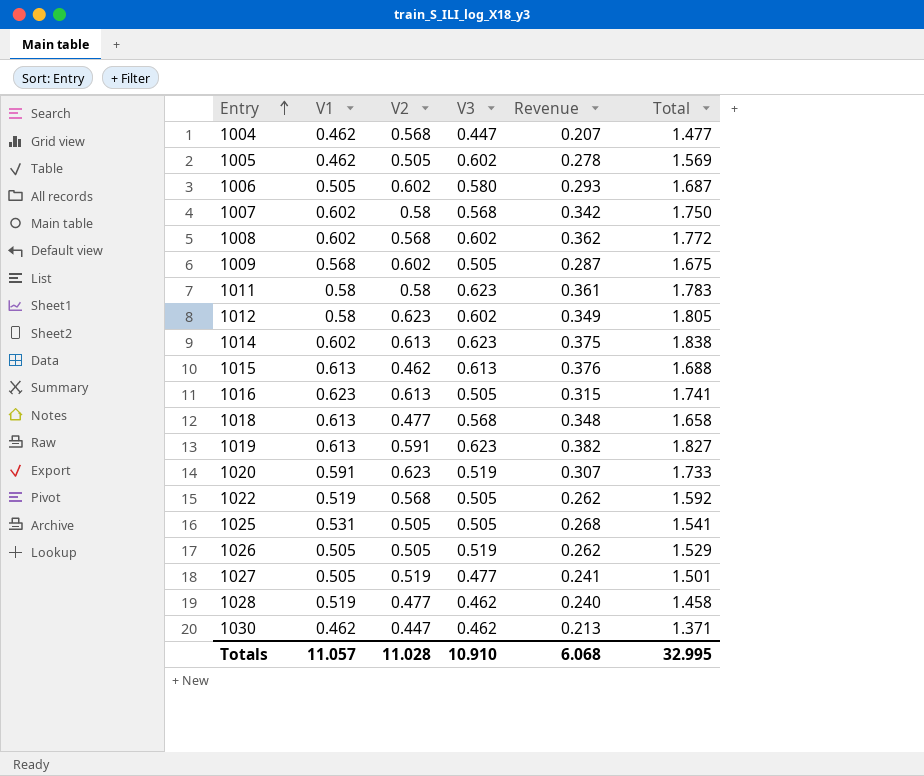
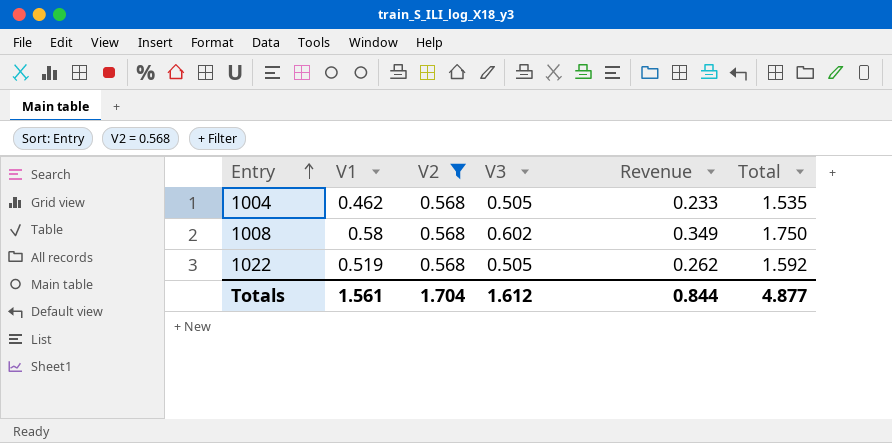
filter: none -> V2 = 0.568
1004 | V3: 0.447 -> 0.505
1004 | Revenue: 0.207 -> 0.233
1004 | Total: 1.477 -> 1.535
1008 | V1: 0.602 -> 0.58
1008 | Revenue: 0.362 -> 0.349
1008 | Total: 1.772 -> 1.750
Totals | V1: 11.057 -> 1.561
Totals | V2: 11.028 -> 1.704
Totals | V3: 10.910 -> 1.612
Totals | Revenue: 6.068 -> 0.844
Totals | Total: 32.995 -> 4.877

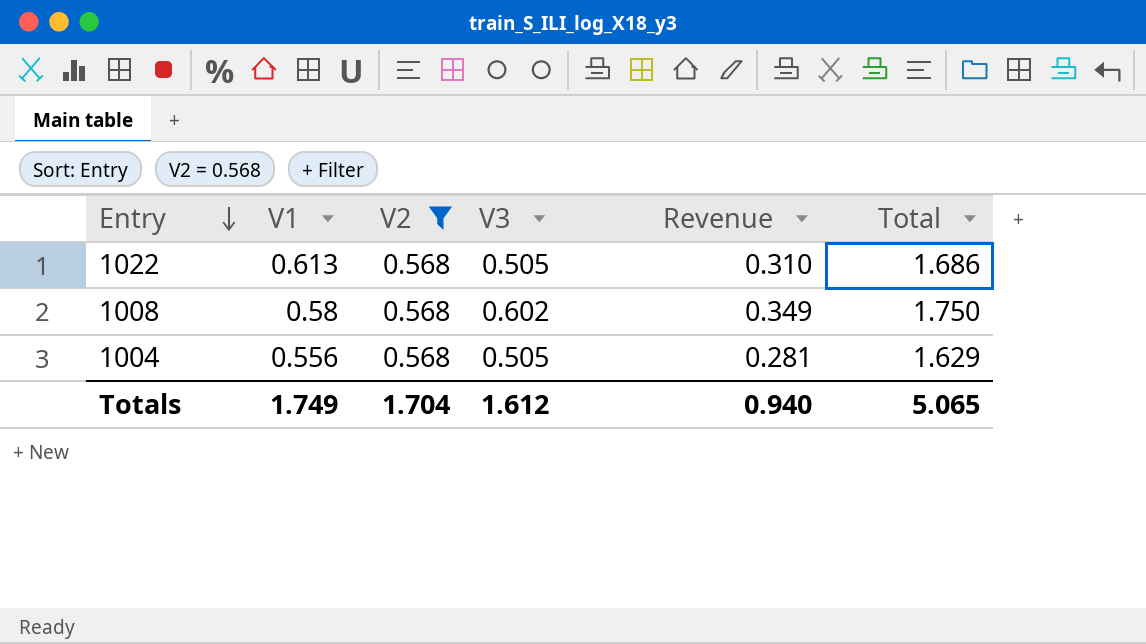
row order: Entry ascending -> Entry descending
1022 | V1: 0.519 -> 0.613
1022 | Revenue: 0.262 -> 0.310
1022 | Total: 1.592 -> 1.686
1004 | V1: 0.462 -> 0.556
1004 | Revenue: 0.233 -> 0.281
1004 | Total: 1.535 -> 1.629
Totals | V1: 1.561 -> 1.749
Totals | Revenue: 0.844 -> 0.940
Totals | Total: 4.877 -> 5.065

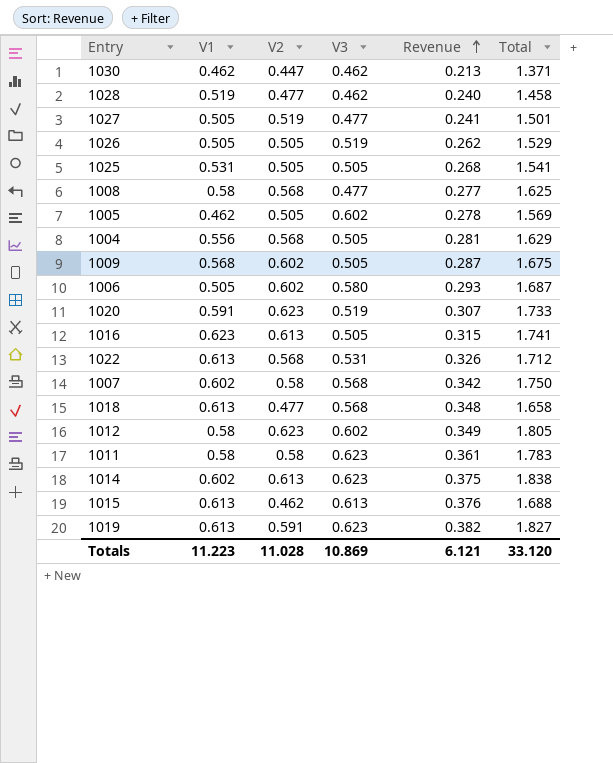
filter: V2 = 0.568 -> none
row order: Entry descending -> Revenue ascending
1008 | V3: 0.602 -> 0.477
1008 | Revenue: 0.349 -> 0.277
1008 | Total: 1.750 -> 1.625
1022 | V3: 0.505 -> 0.531
1022 | Revenue: 0.310 -> 0.326
1022 | Total: 1.686 -> 1.712
Totals | V1: 1.749 -> 11.223
Totals | V2: 1.704 -> 11.028
Totals | V3: 1.612 -> 10.869
Totals | Revenue: 0.940 -> 6.121
Totals | Total: 5.065 -> 33.120

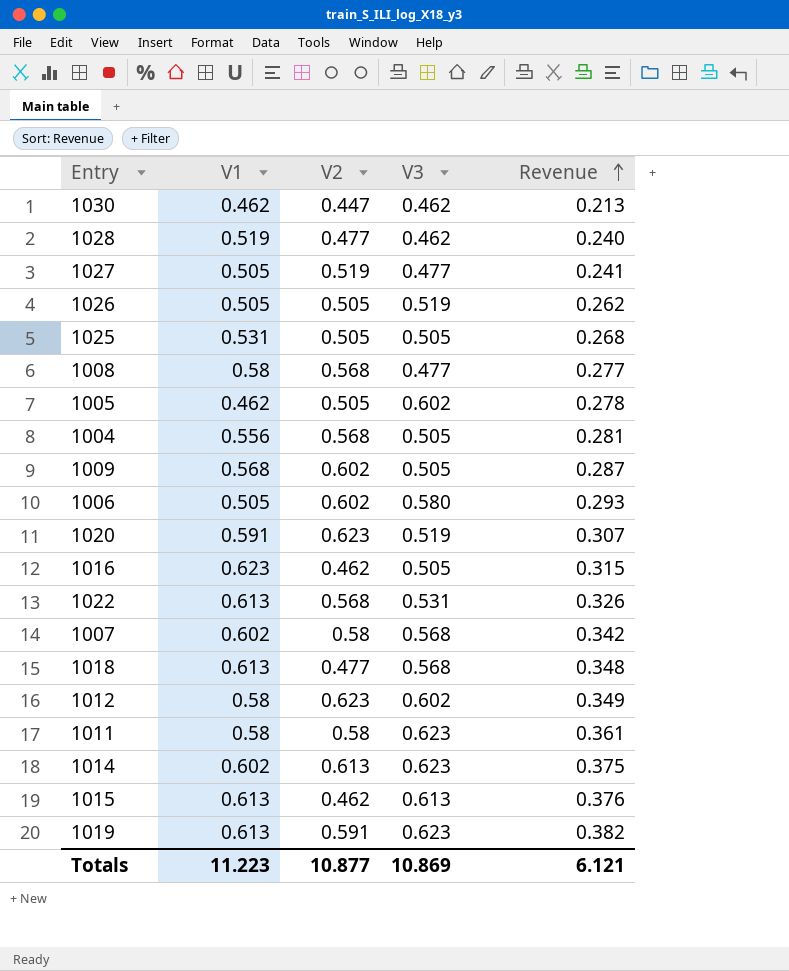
column Total | formula: [V1] + [V2] + [V3] -> none
1016 | V2: 0.613 -> 0.462
Totals | V2: 11.028 -> 10.877

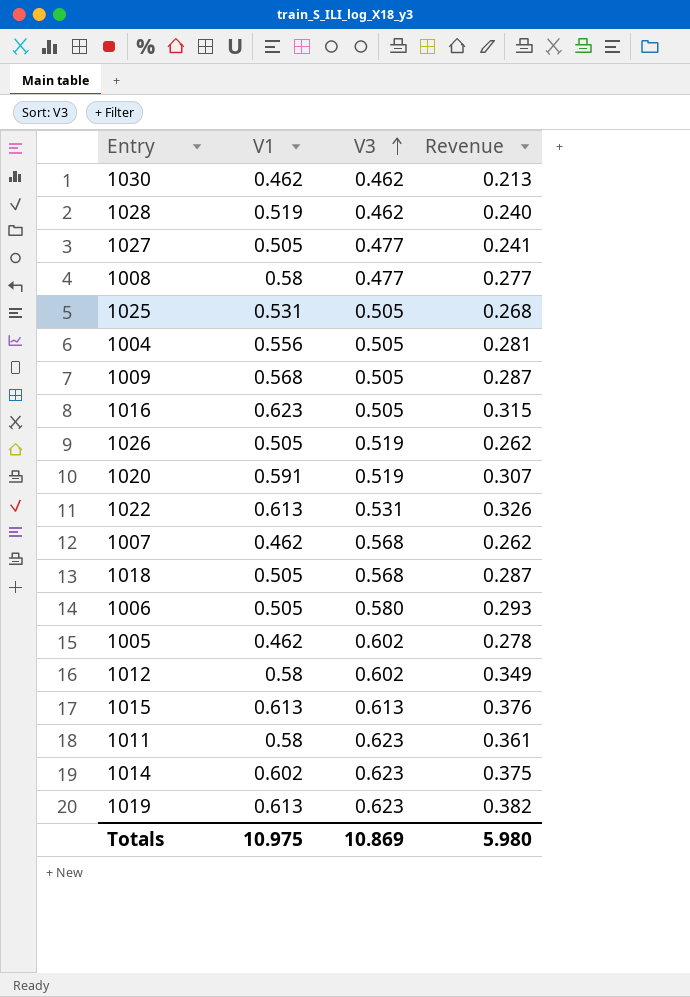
row order: Revenue ascending -> V3 ascending
column V2 | position: 3 -> none
1007 | V1: 0.602 -> 0.462
1007 | Revenue: 0.342 -> 0.262
1018 | V1: 0.613 -> 0.505
1018 | Revenue: 0.348 -> 0.287
Totals | V1: 11.223 -> 10.975
Totals | Revenue: 6.121 -> 5.980

